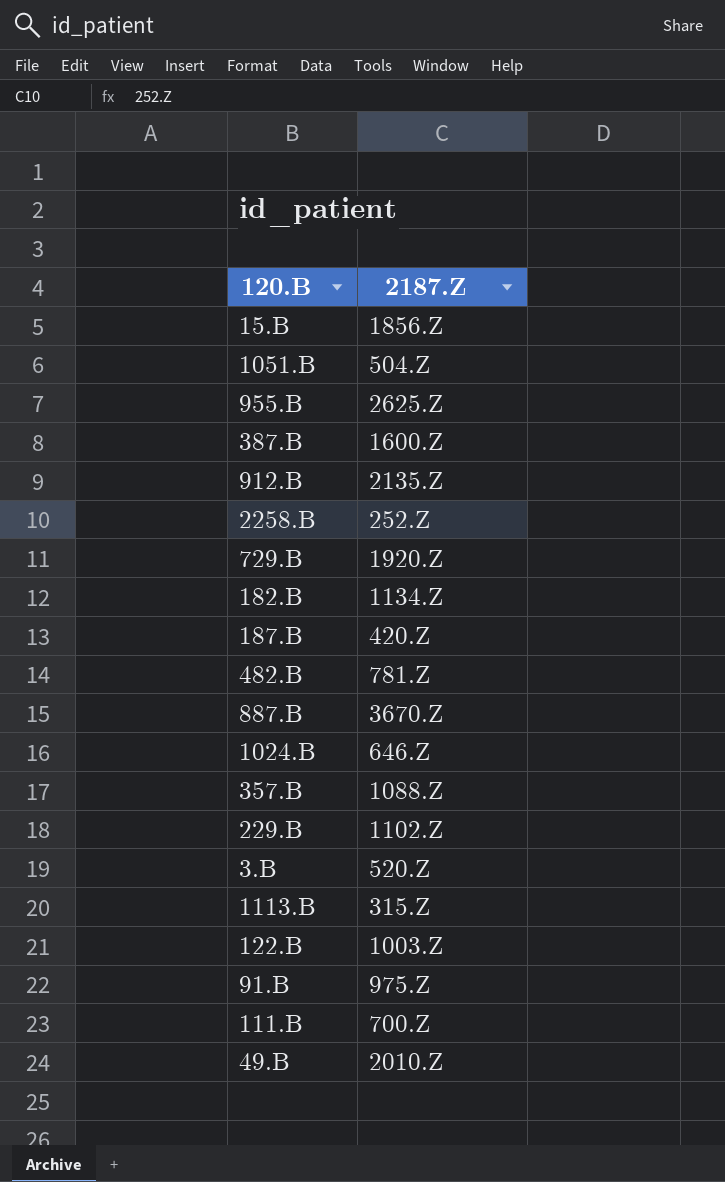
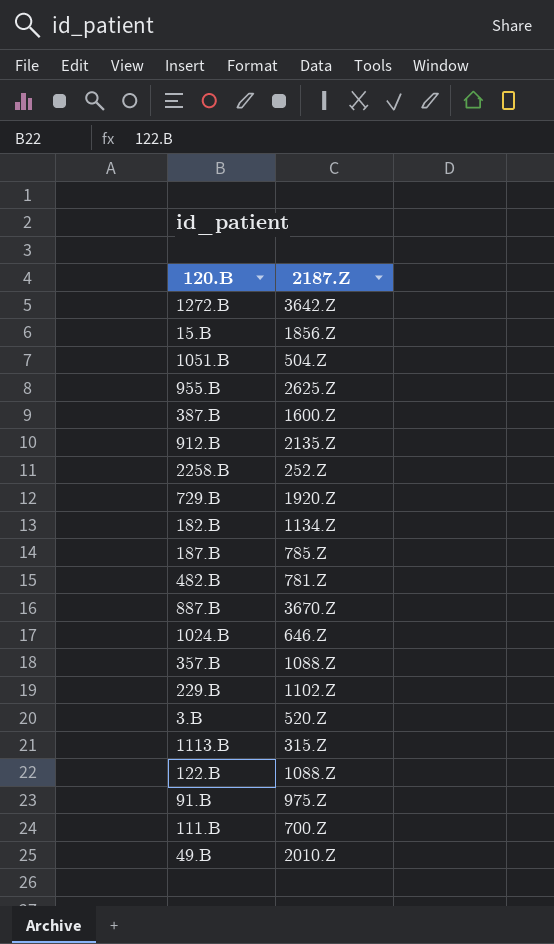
row 1272.B: none -> 3642.Z
187.B | 2187.Z: 420.Z -> 785.Z
122.B | 2187.Z: 1003.Z -> 1088.Z

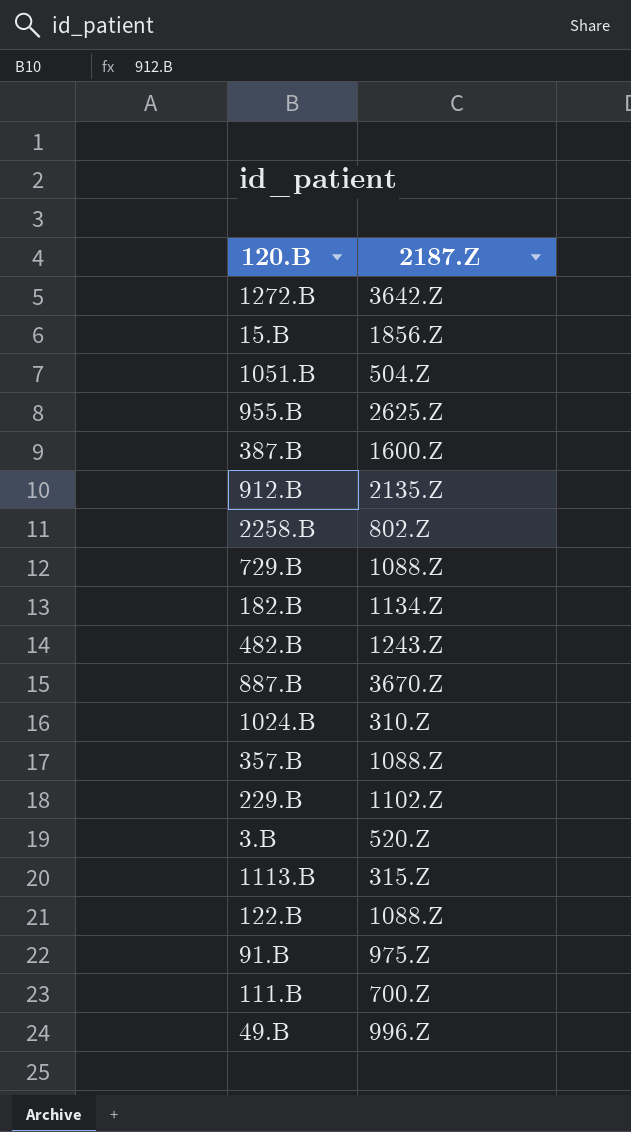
row 187.B: 785.Z -> none
2258.B | 2187.Z: 252.Z -> 802.Z
729.B | 2187.Z: 1920.Z -> 1088.Z
482.B | 2187.Z: 781.Z -> 1243.Z
1024.B | 2187.Z: 646.Z -> 310.Z
49.B | 2187.Z: 2010.Z -> 996.Z

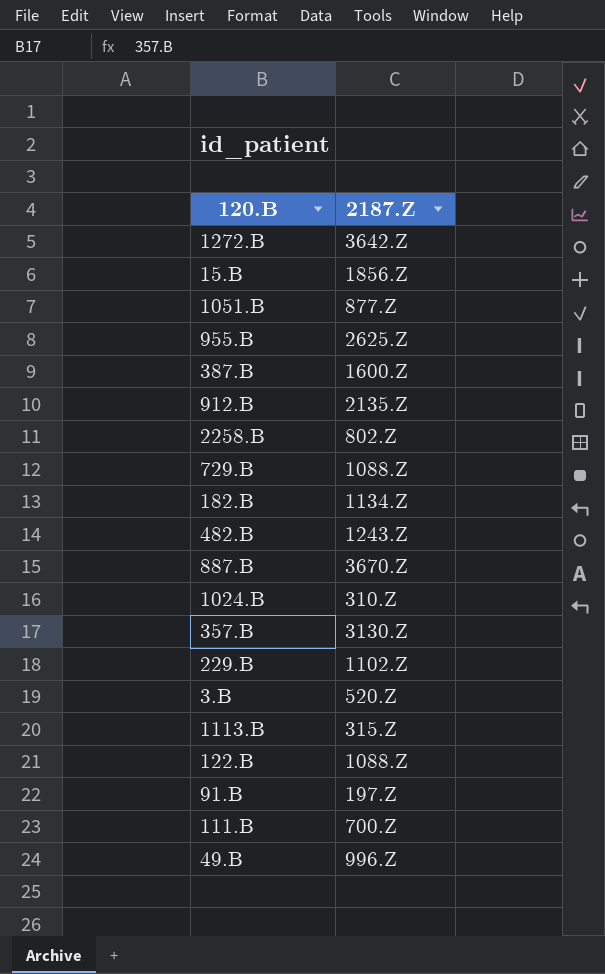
1051.B | 2187.Z: 504.Z -> 877.Z
357.B | 2187.Z: 1088.Z -> 3130.Z
91.B | 2187.Z: 975.Z -> 197.Z

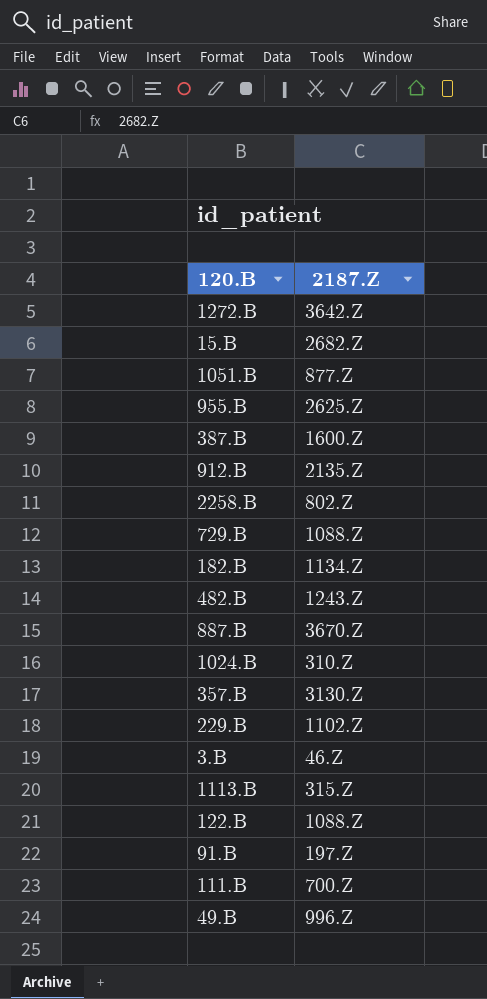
15.B | 2187.Z: 1856.Z -> 2682.Z
3.B | 2187.Z: 520.Z -> 46.Z

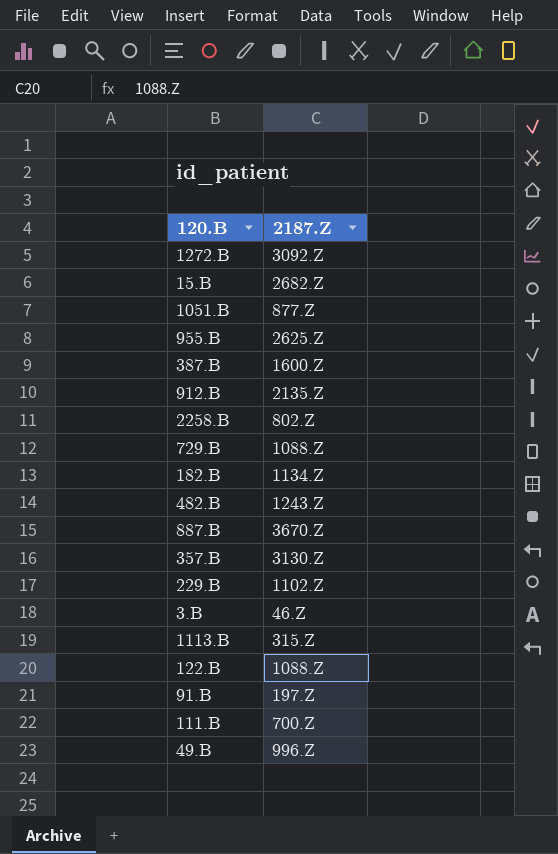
row 1024.B: 310.Z -> none
1272.B | 2187.Z: 3642.Z -> 3092.Z

